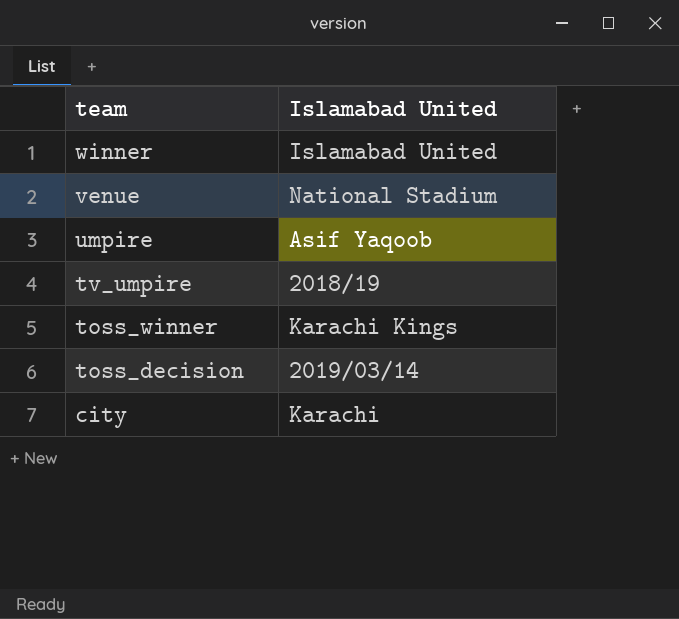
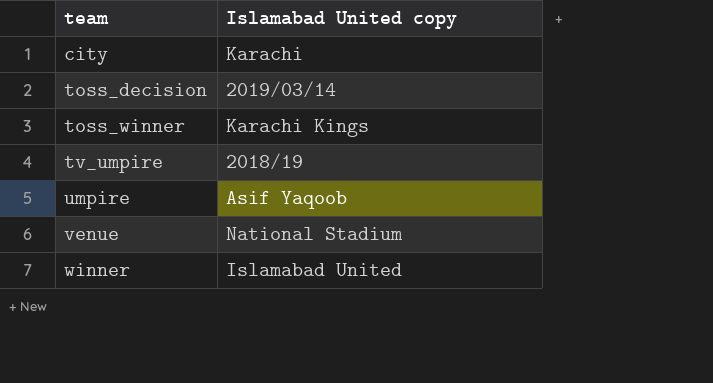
row order: team descending -> team ascending
column name: Islamabad United -> Islamabad United copy

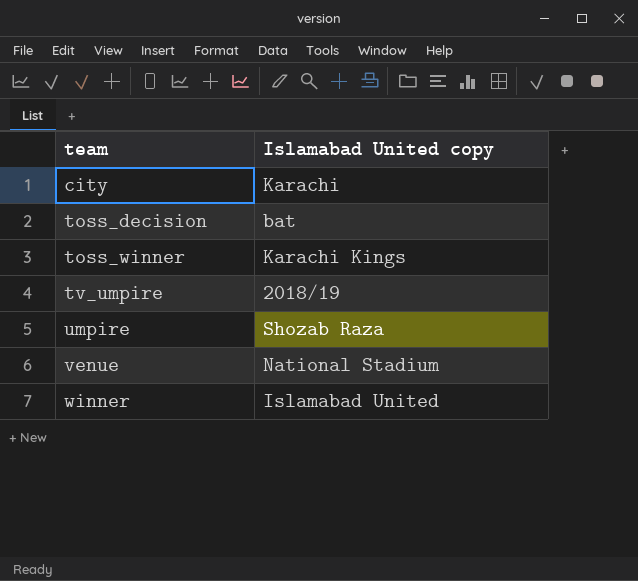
toss_decision | Islamabad United copy: 2019/03/14 -> bat
umpire | Islamabad United copy: Asif Yaqoob -> Shozab Raza

